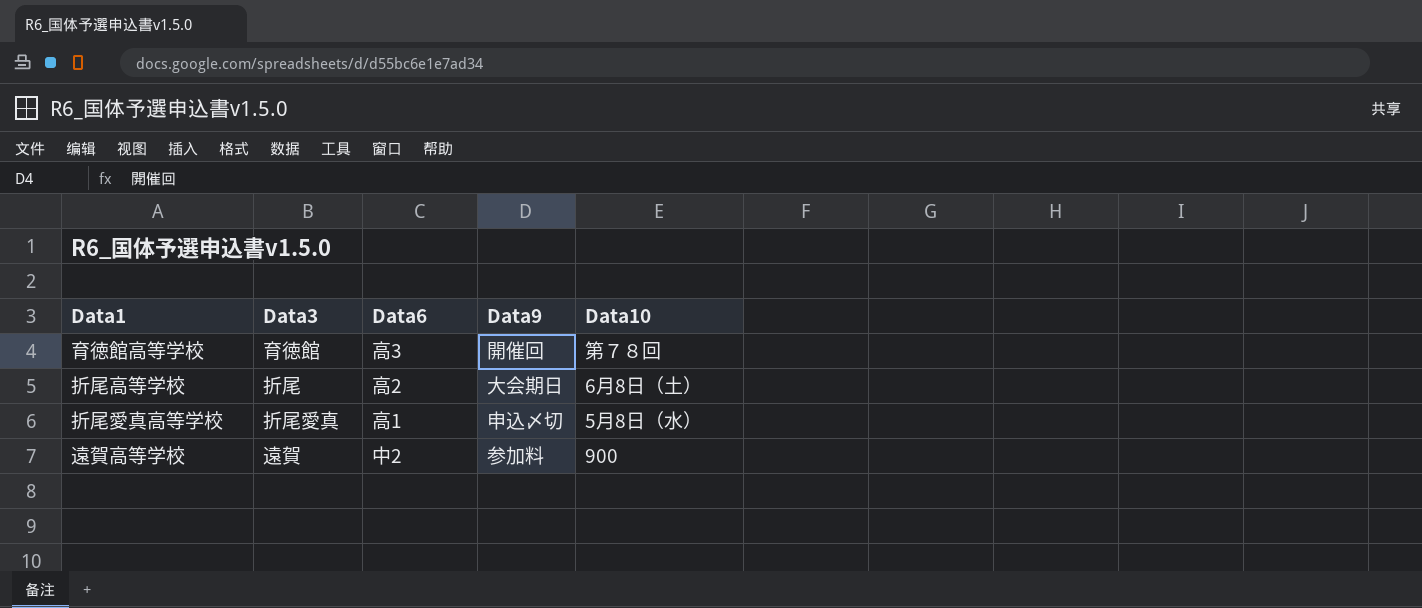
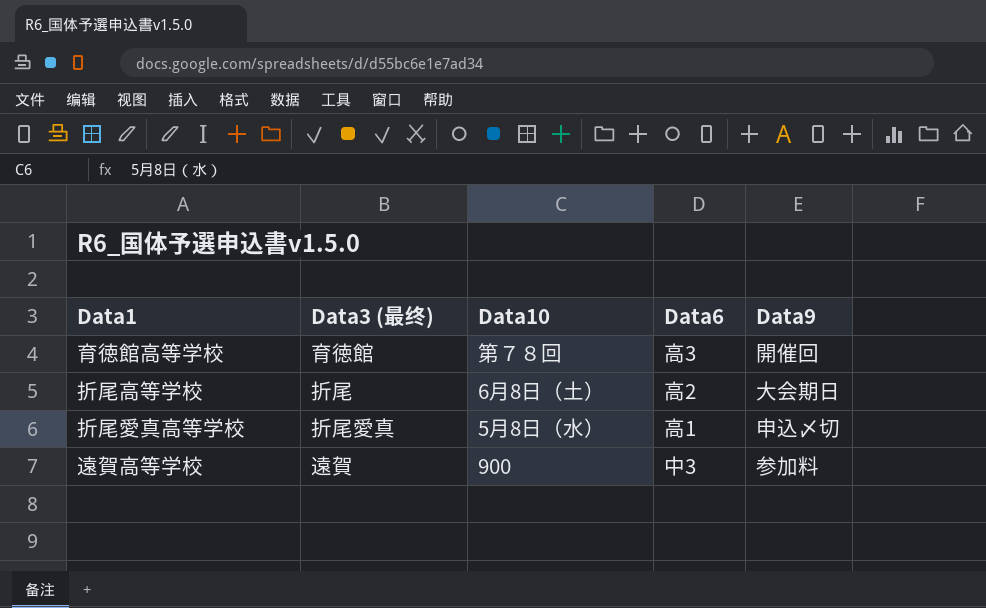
column name: Data3 -> Data3 (最终)
column Data10 | position: 5 -> 3
遠賀高等学校 | Data6: 中2 -> 中3

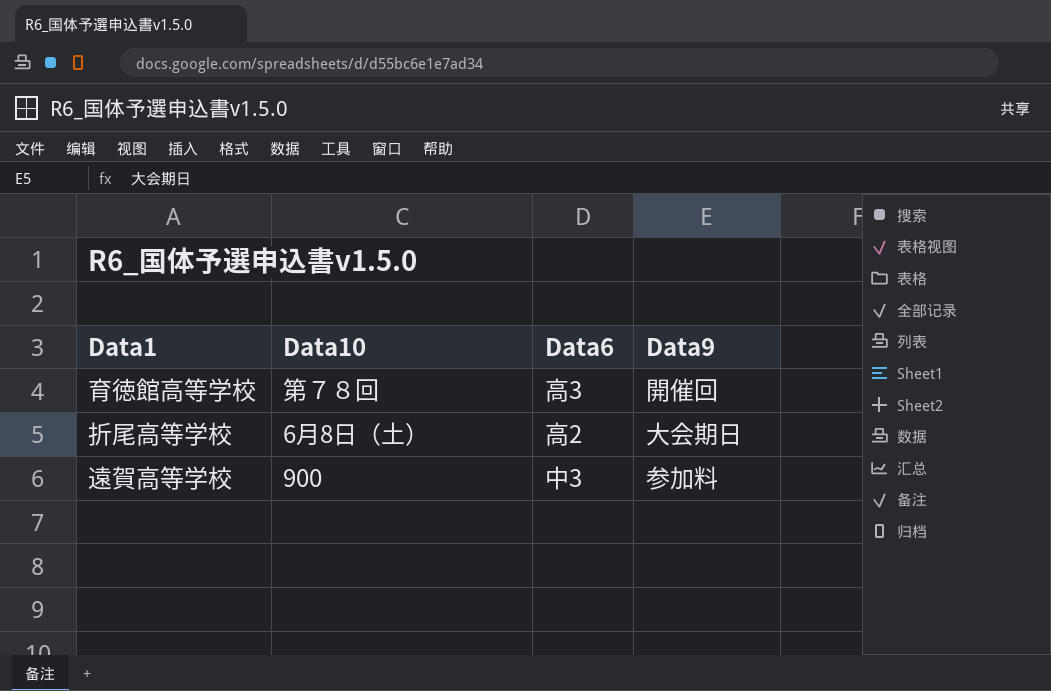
column Data3 (最终) | position: 2 -> none
row 折尾愛真高等学校: 折尾愛真 | 5月8日（水） | 高1 | 申込〆切 -> none

